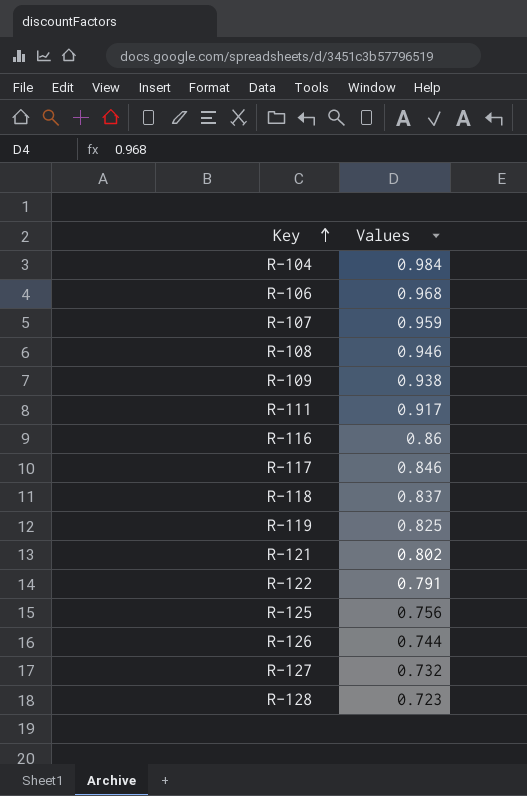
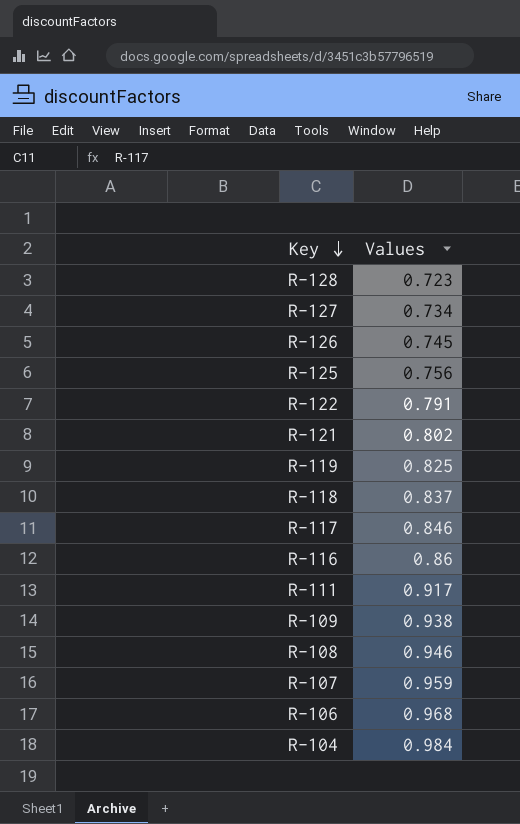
row order: Key ascending -> Key descending
R-127 | Values: 0.732 -> 0.734
R-126 | Values: 0.744 -> 0.745

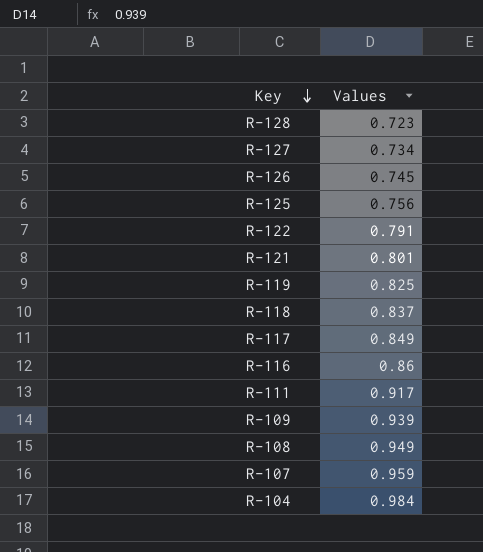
row R-106: 0.968 -> none
R-121 | Values: 0.802 -> 0.801
R-117 | Values: 0.846 -> 0.849
R-109 | Values: 0.938 -> 0.939
R-108 | Values: 0.946 -> 0.949

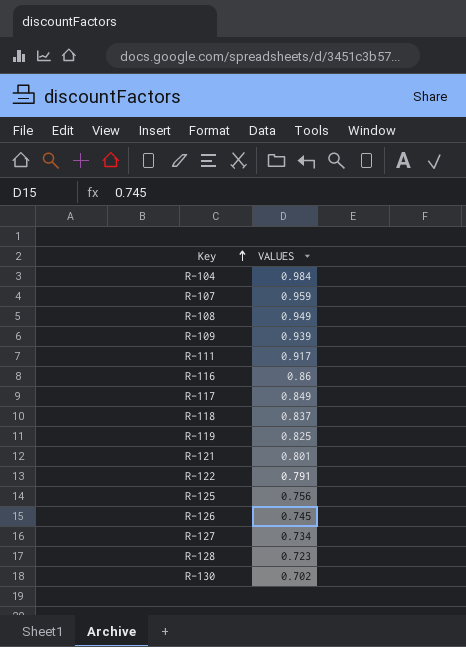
row order: Key descending -> Key ascending
column name: Values -> VALUES
row R-130: none -> 0.702

